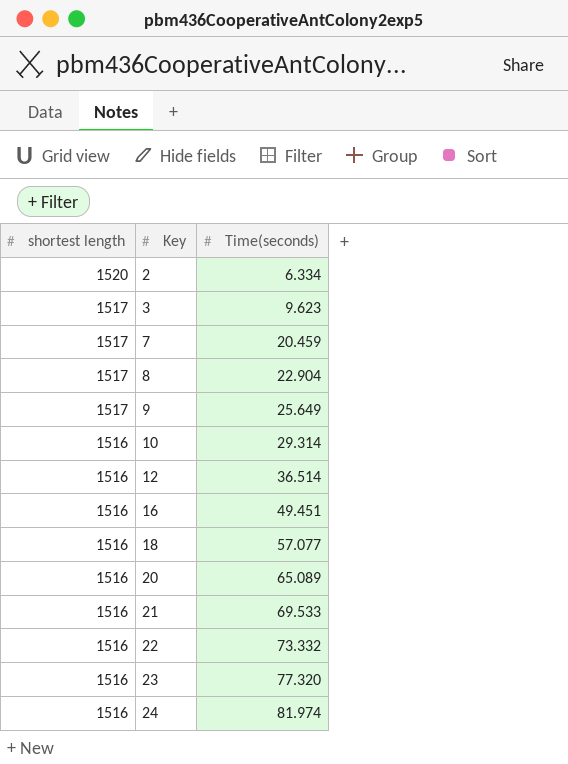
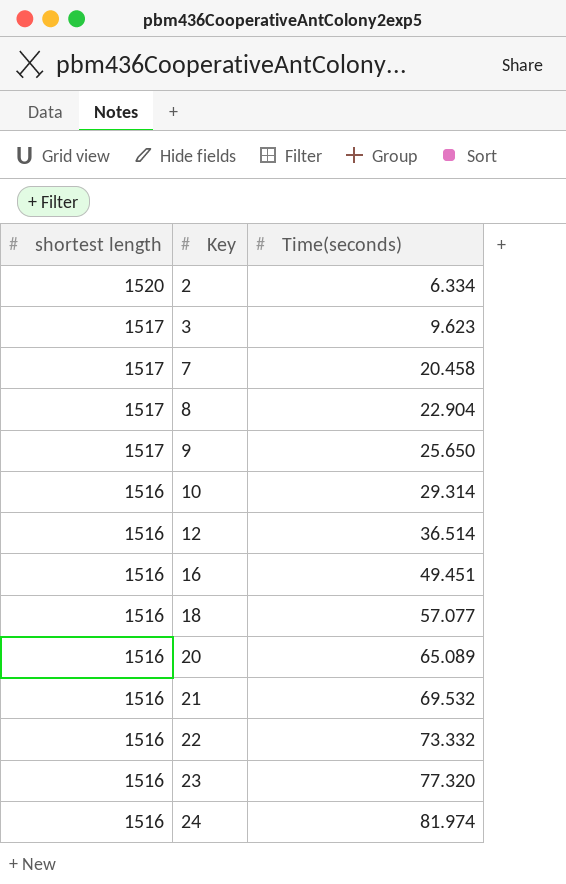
7 | Time(seconds): 20.459 -> 20.458
9 | Time(seconds): 25.649 -> 25.650
21 | Time(seconds): 69.533 -> 69.532

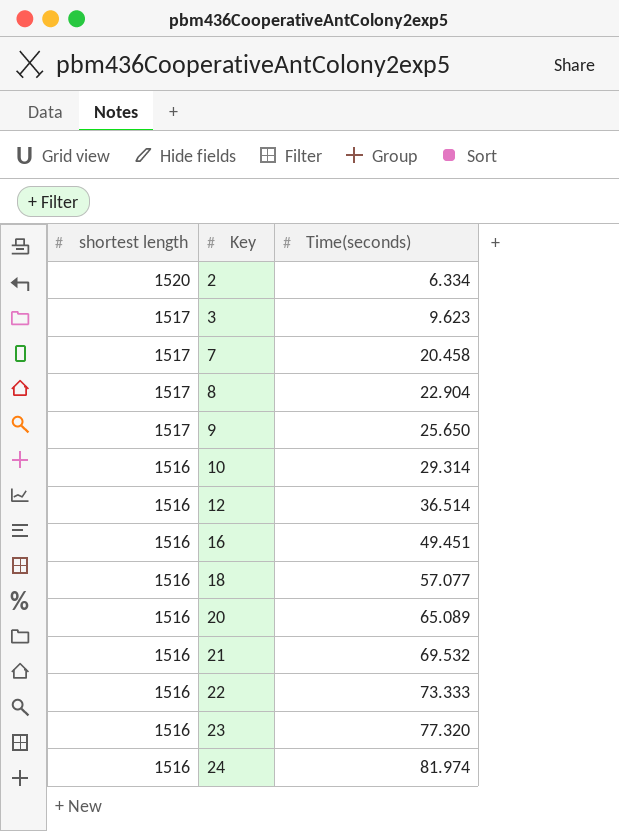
22 | Time(seconds): 73.332 -> 73.333

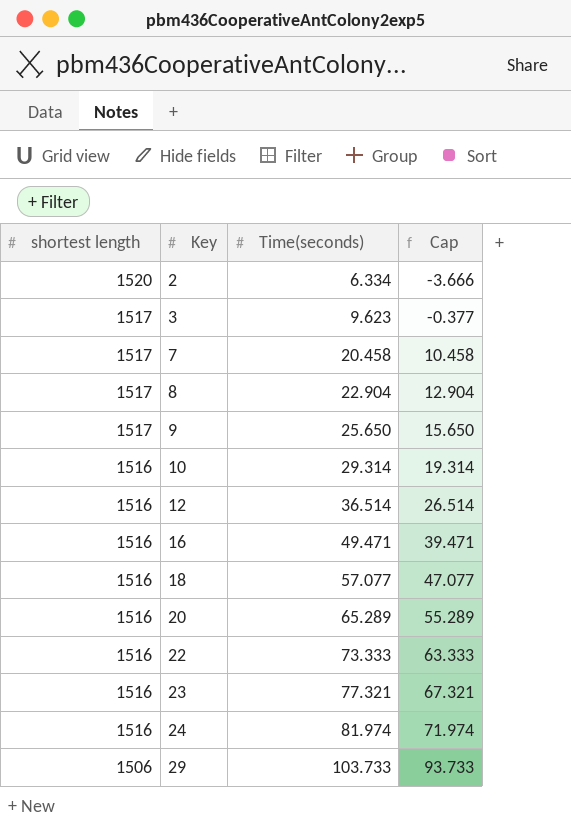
column Cap | formula: none -> [Time(seconds)] - 10
row 21: 1516 | 69.532 -> none
16 | Time(seconds): 49.451 -> 49.471
20 | Time(seconds): 65.089 -> 65.289
23 | Time(seconds): 77.320 -> 77.321
row 29: none -> 1506 | 103.733 | 93.733

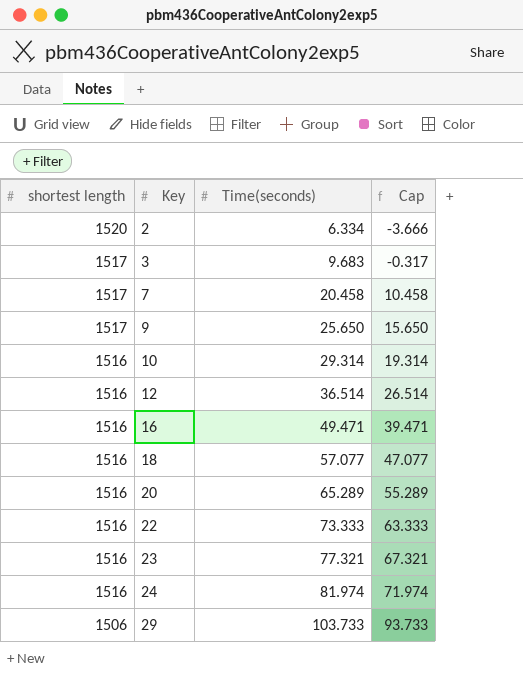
row 8: 1517 | 22.904 | 12.904 -> none
3 | Time(seconds): 9.623 -> 9.683
3 | Cap: -0.377 -> -0.317

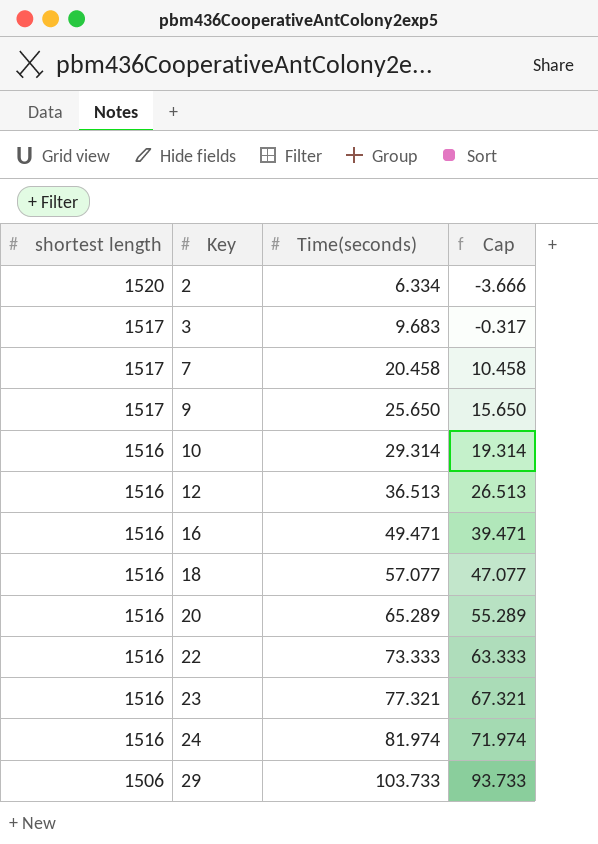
12 | Time(seconds): 36.514 -> 36.513
12 | Cap: 26.514 -> 26.513

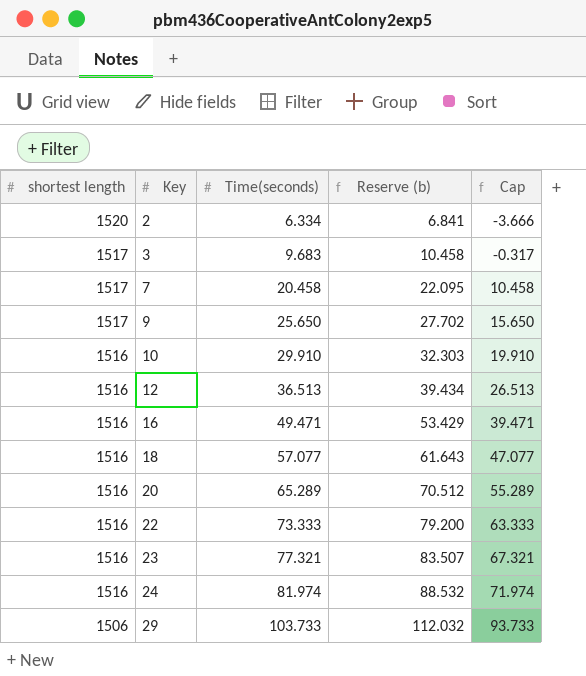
column Reserve (b) | formula: none -> [Time(seconds)] * 1.08
10 | Time(seconds): 29.314 -> 29.910
10 | Cap: 19.314 -> 19.910

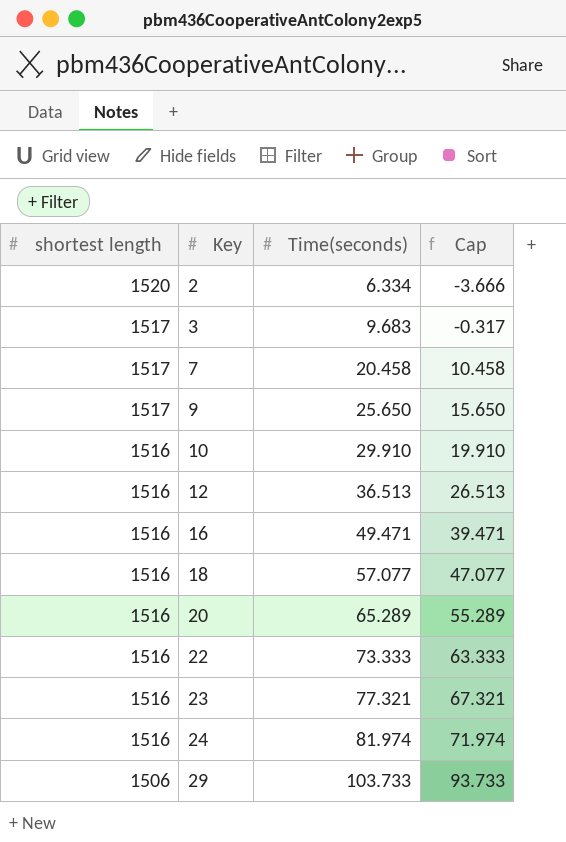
column Reserve (b) | formula: [Time(seconds)] * 1.08 -> none

